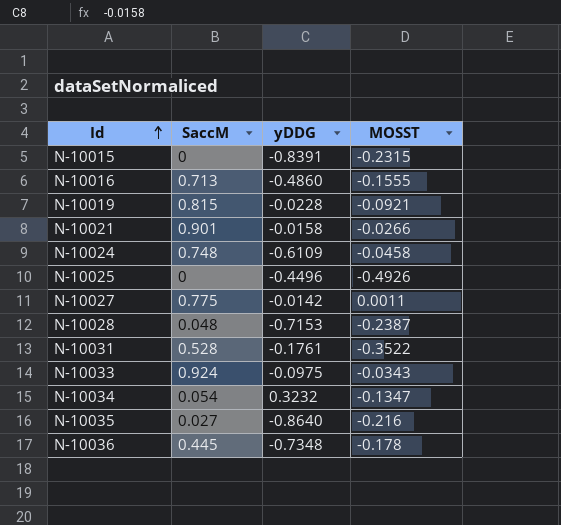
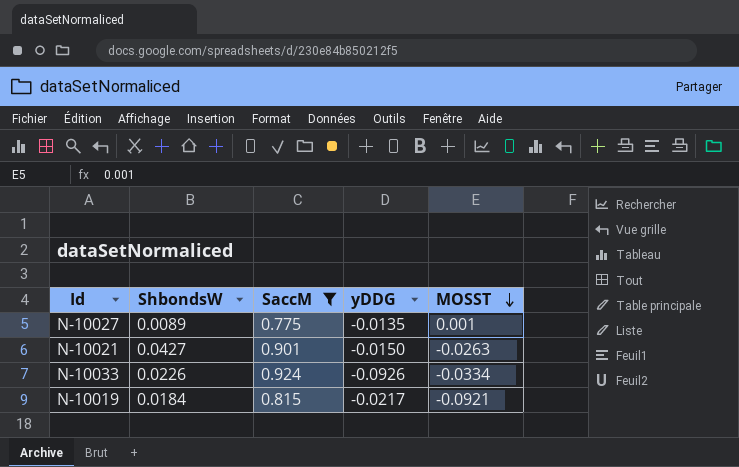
filter: none -> SaccM >= 0.775
row order: Id ascending -> MOSST descending
column ShbondsW | position: none -> 2
N-10027 | yDDG: -0.0142 -> -0.0135
N-10027 | MOSST: 0.0011 -> 0.001
N-10021 | yDDG: -0.0158 -> -0.0150
N-10021 | MOSST: -0.0266 -> -0.0263
N-10033 | yDDG: -0.0975 -> -0.0926
N-10033 | MOSST: -0.0343 -> -0.0334
N-10019 | yDDG: -0.0228 -> -0.0217

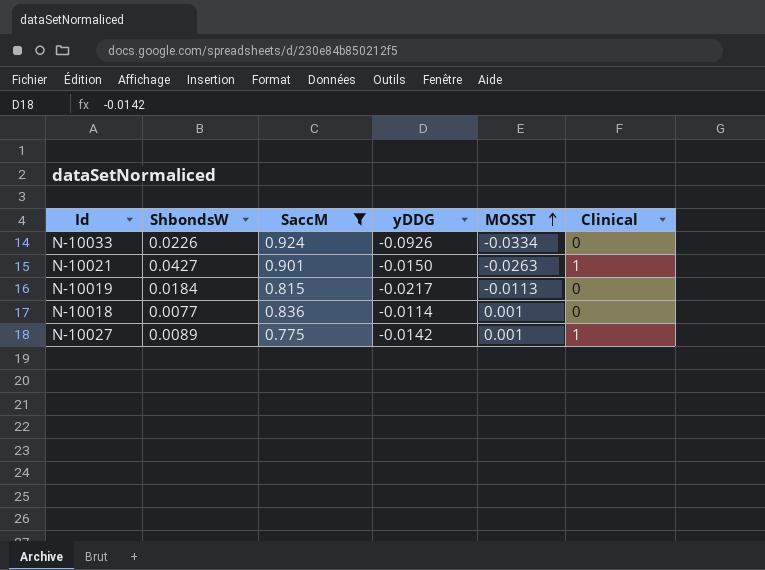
row order: MOSST descending -> MOSST ascending
column Clinical | position: none -> 6
N-10019 | MOSST: -0.0921 -> -0.0113
row N-10018: none -> 0.0077 | 0.836 | -0.0114 | 0.001 | 0
N-10027 | yDDG: -0.0135 -> -0.0142

